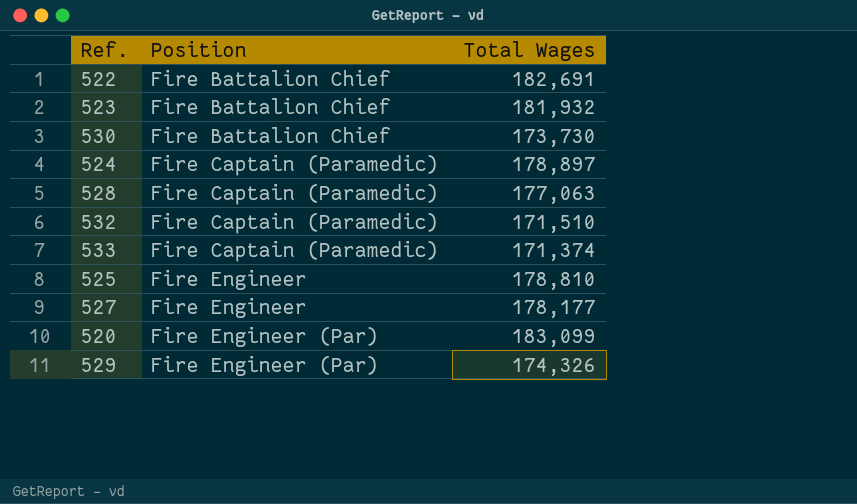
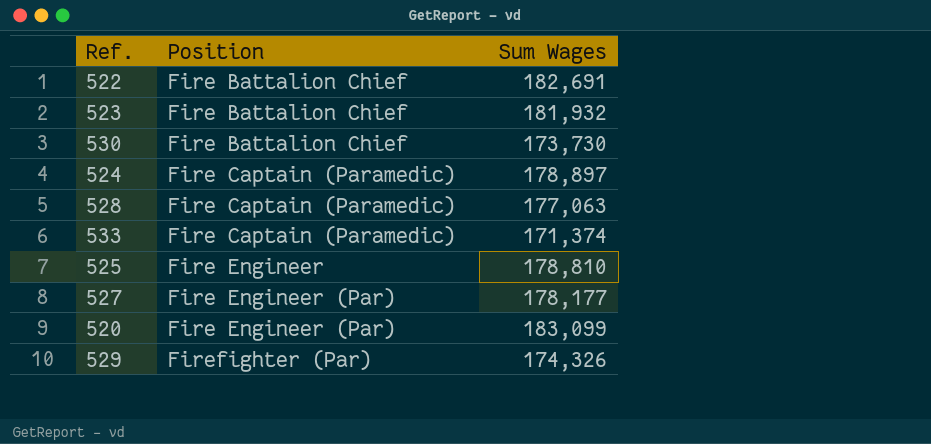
column name: Total Wages -> Sum Wages
row 532: Fire Captain (Paramedic) | 171,510 -> none
527 | Position: Fire Engineer -> Fire Engineer (Par)
529 | Position: Fire Engineer (Par) -> Firefighter (Par)

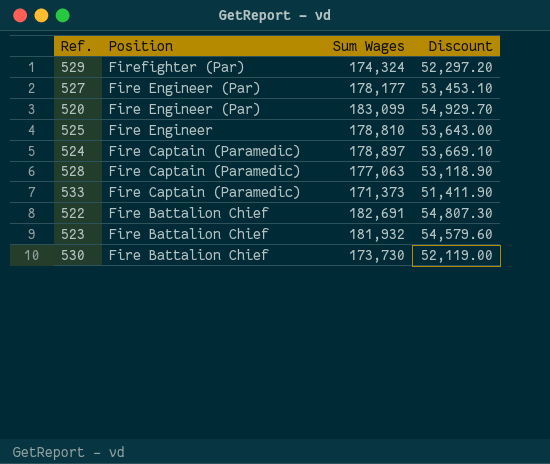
row order: Position ascending -> Position descending
column Discount | formula: none -> [Sum Wages] * 0.3
529 | Sum Wages: 174,326 -> 174,324
533 | Sum Wages: 171,374 -> 171,373

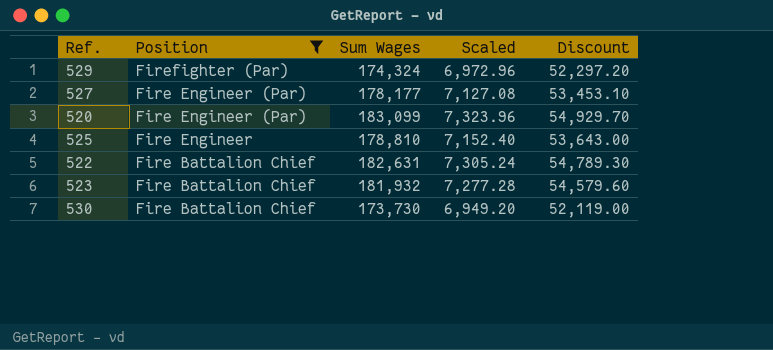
filter: none -> Position != Fire Captain (Paramedic)
column Scaled | formula: none -> [Sum Wages] * 0.04
522 | Sum Wages: 182,691 -> 182,631
522 | Discount: 54,807.30 -> 54,789.30

